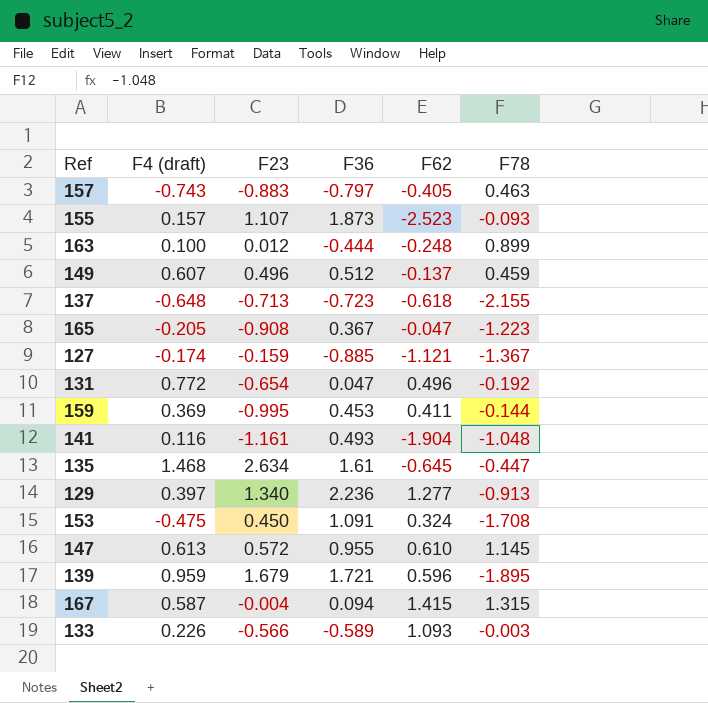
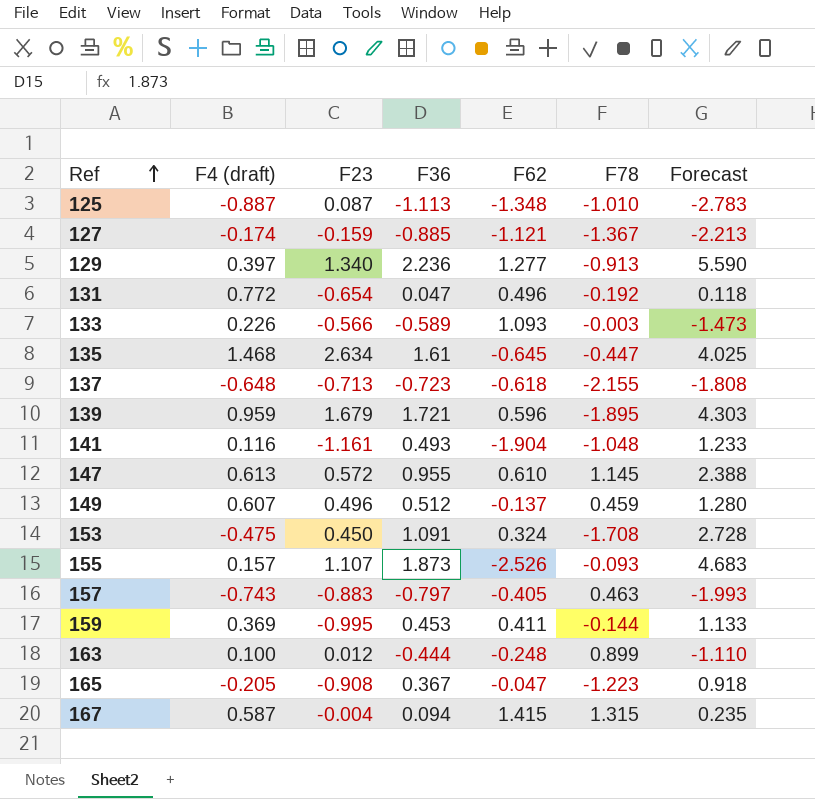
row order: none -> Ref ascending
column Forecast | formula: none -> [F36] * 2.5
row 125: none -> -0.887 | 0.087 | -1.113 | -1.348 | -1.010 | -2.783
155 | F62: -2.523 -> -2.526

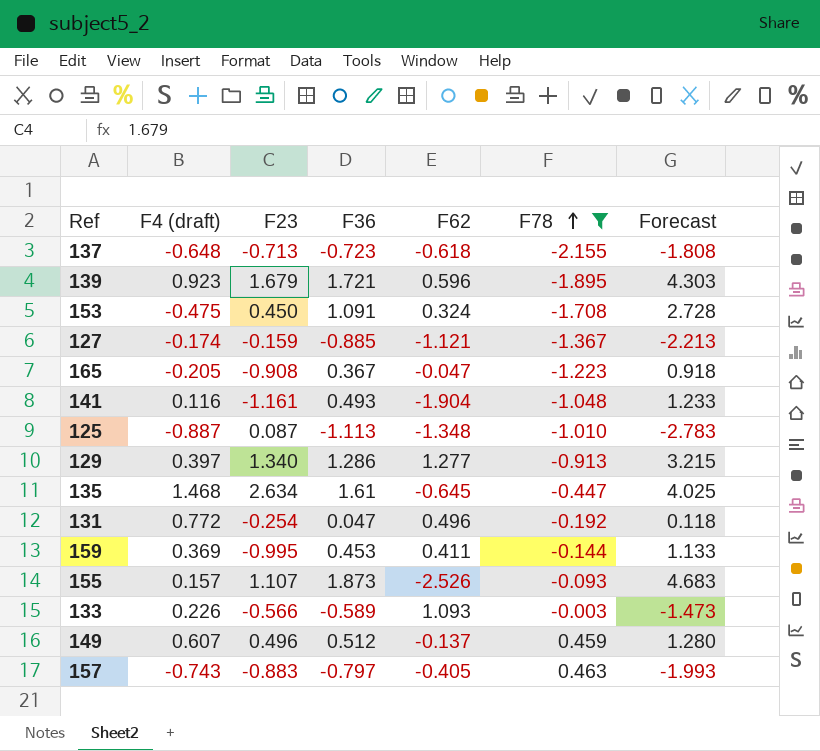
filter: none -> F78 <= 0.463
row order: Ref ascending -> F78 ascending
139 | F4 (draft): 0.959 -> 0.923
129 | F36: 2.236 -> 1.286
129 | Forecast: 5.590 -> 3.215
131 | F23: -0.654 -> -0.254

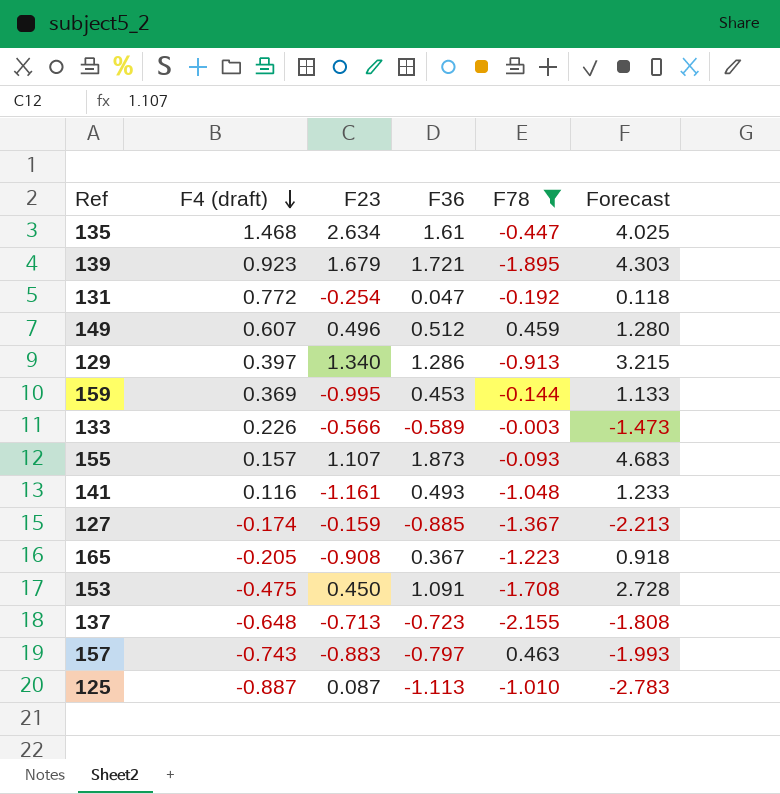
row order: F78 ascending -> F4 (draft) descending
column F62 | position: 5 -> none

